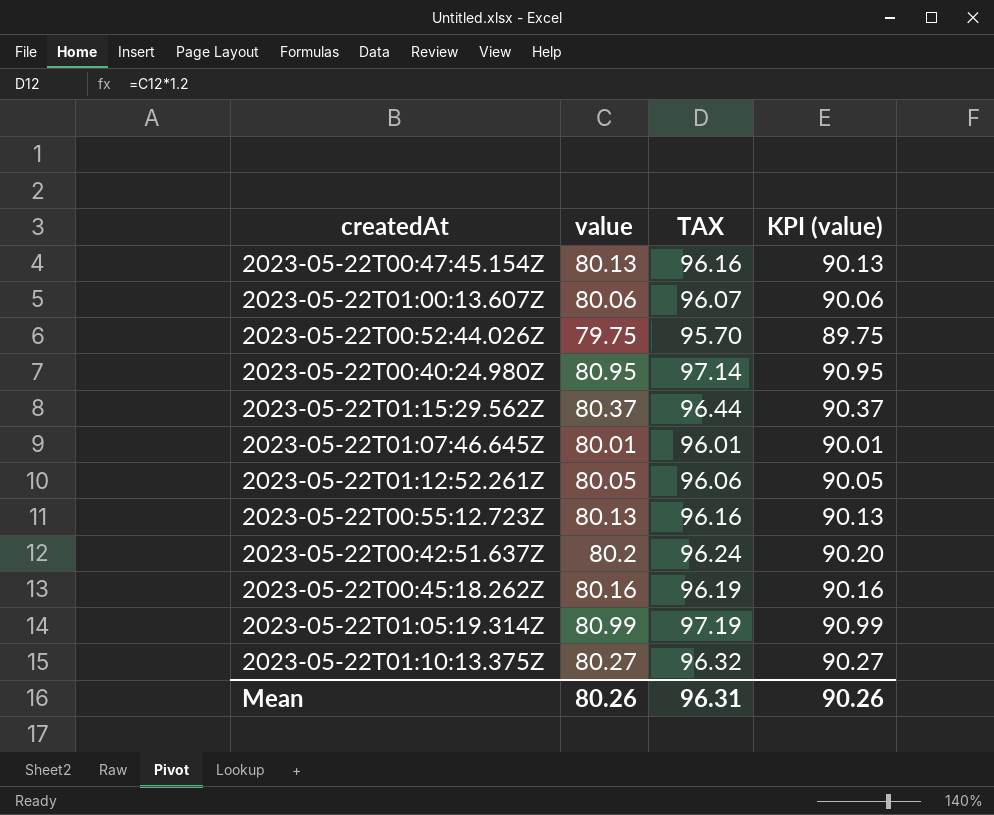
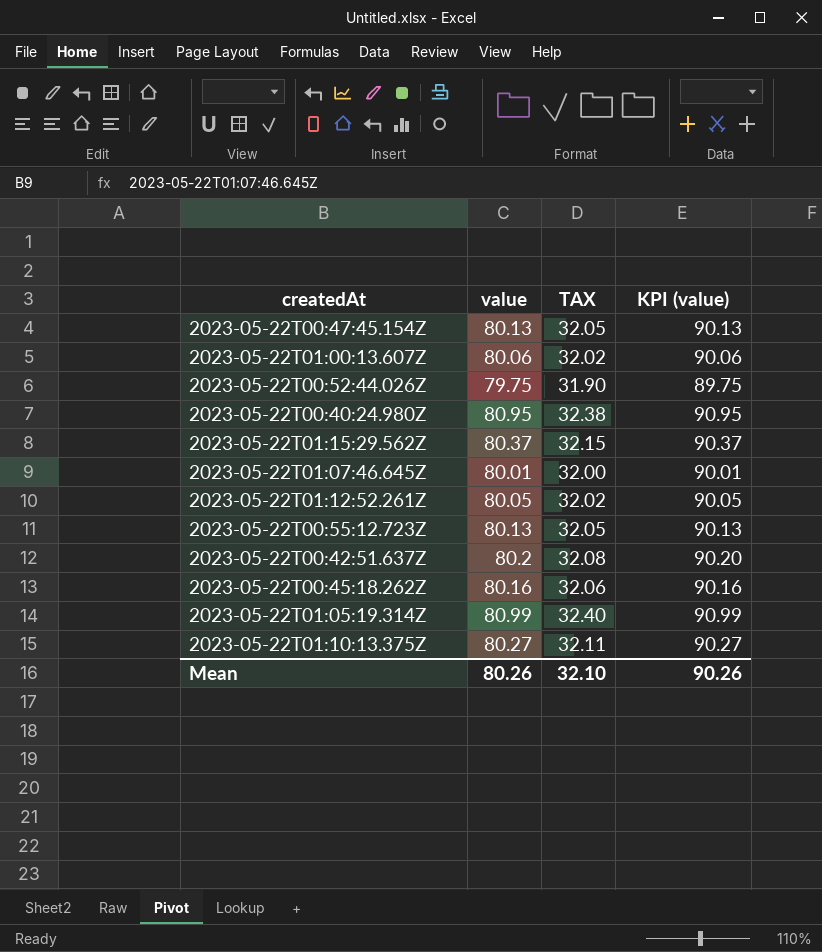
column TAX | formula: [value] * 1.2 -> [value] * 0.4
Mean | TAX: 96.31 -> 32.10

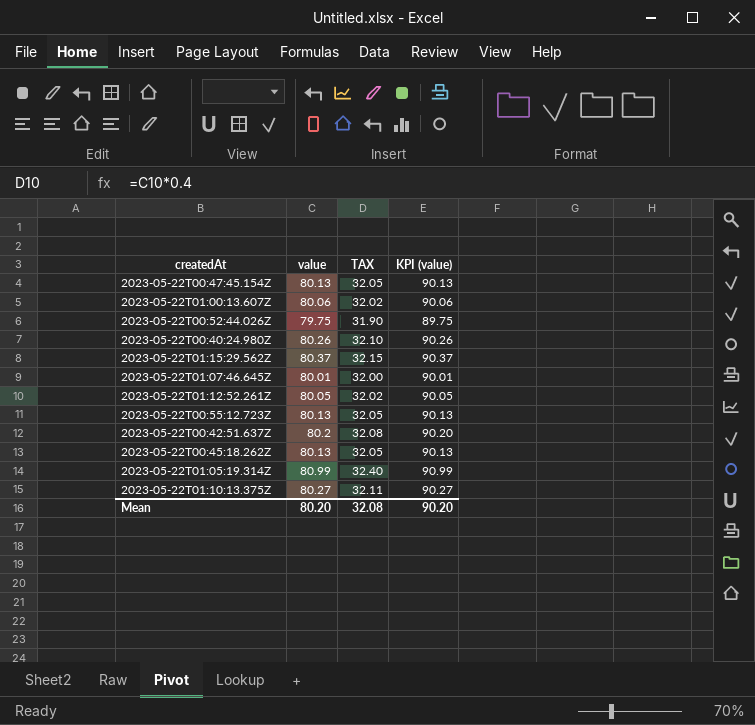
2023-05-22T00:40:24.980Z | value: 80.95 -> 80.26
2023-05-22T00:40:24.980Z | TAX: 32.38 -> 32.10
2023-05-22T00:40:24.980Z | KPI (value): 90.95 -> 90.26
2023-05-22T00:45:18.262Z | value: 80.16 -> 80.13
2023-05-22T00:45:18.262Z | TAX: 32.06 -> 32.05
2023-05-22T00:45:18.262Z | KPI (value): 90.16 -> 90.13
Mean | value: 80.26 -> 80.20
Mean | TAX: 32.10 -> 32.08
Mean | KPI (value): 90.26 -> 90.20

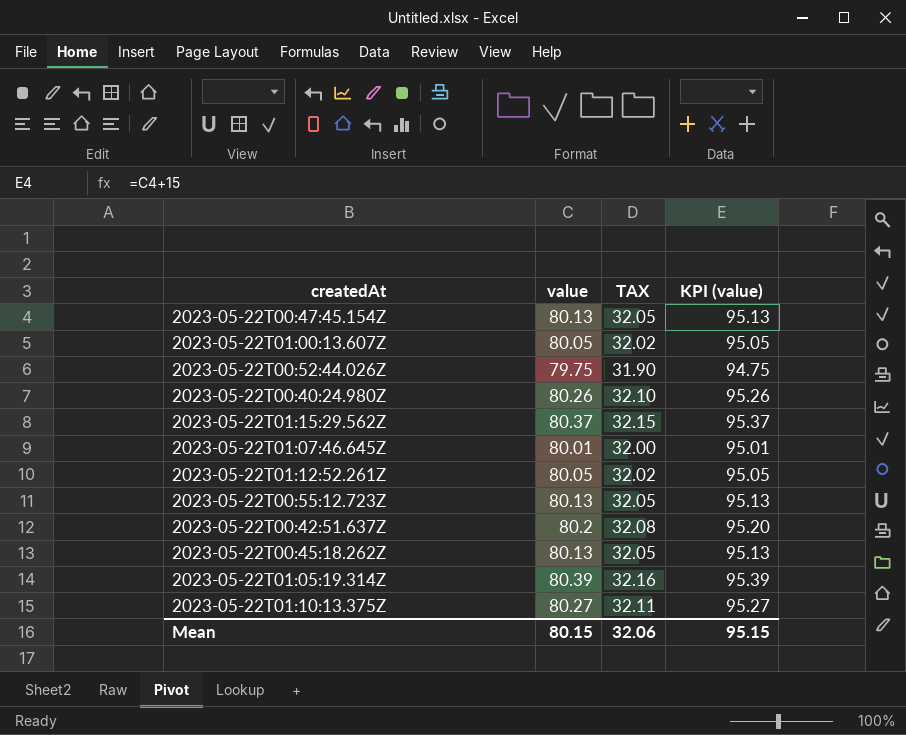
column KPI (value) | formula: [value] + 10 -> [value] + 15
2023-05-22T01:00:13.607Z | value: 80.06 -> 80.05
2023-05-22T01:05:19.314Z | value: 80.99 -> 80.39
2023-05-22T01:05:19.314Z | TAX: 32.40 -> 32.16
Mean | value: 80.20 -> 80.15
Mean | TAX: 32.08 -> 32.06
Mean | KPI (value): 90.20 -> 95.15

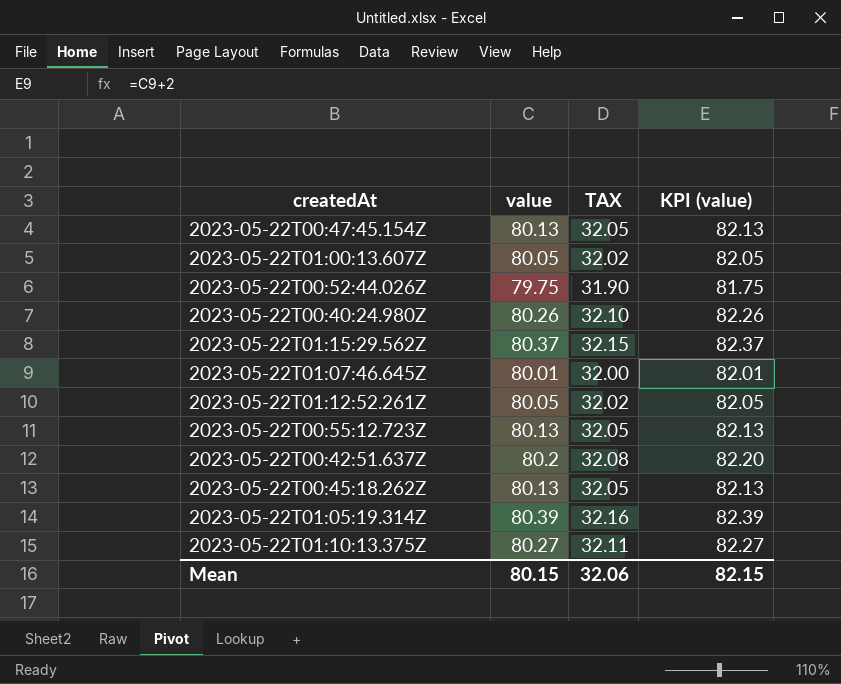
column KPI (value) | formula: [value] + 15 -> [value] + 2
Mean | KPI (value): 95.15 -> 82.15

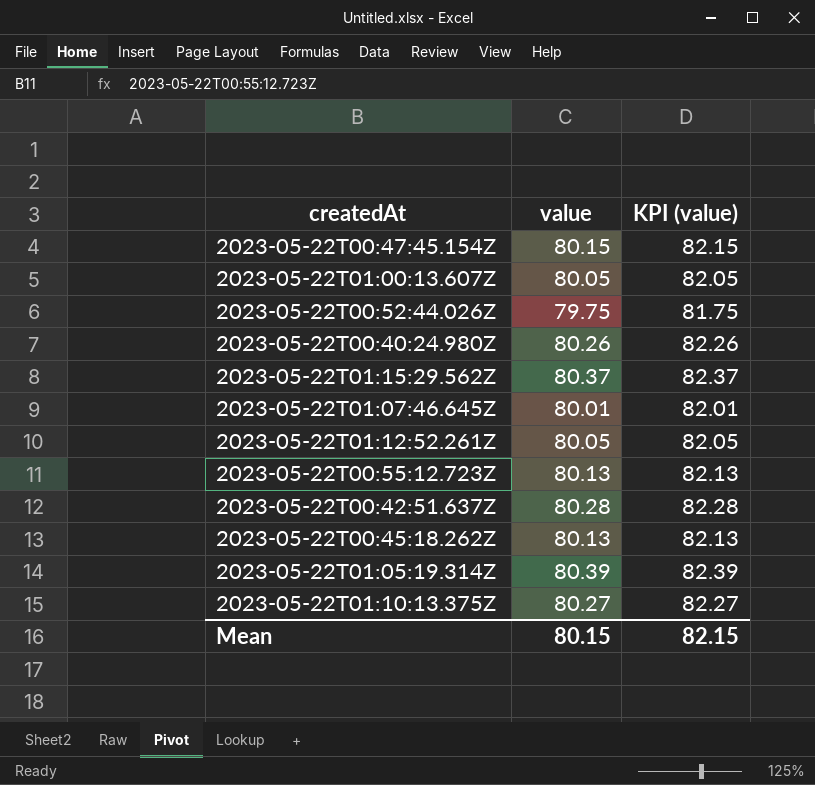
column TAX | formula: [value] * 0.4 -> none
2023-05-22T00:47:45.154Z | value: 80.13 -> 80.15
2023-05-22T00:47:45.154Z | KPI (value): 82.13 -> 82.15
2023-05-22T00:42:51.637Z | value: 80.2 -> 80.28
2023-05-22T00:42:51.637Z | KPI (value): 82.20 -> 82.28

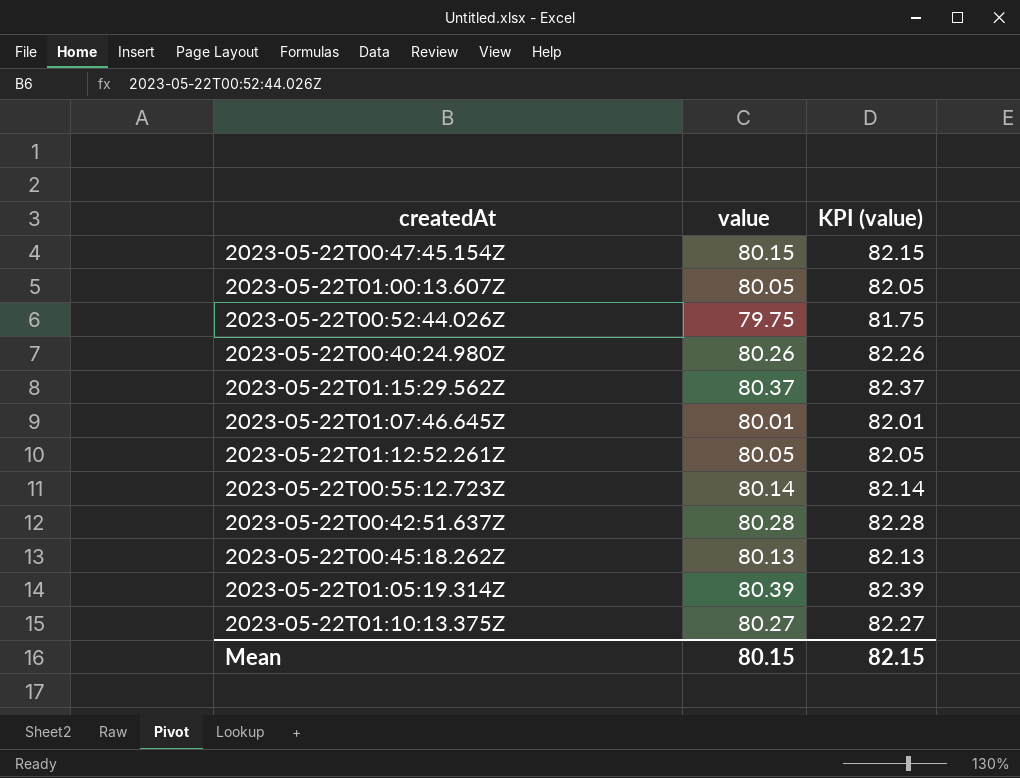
2023-05-22T00:55:12.723Z | value: 80.13 -> 80.14
2023-05-22T00:55:12.723Z | KPI (value): 82.13 -> 82.14

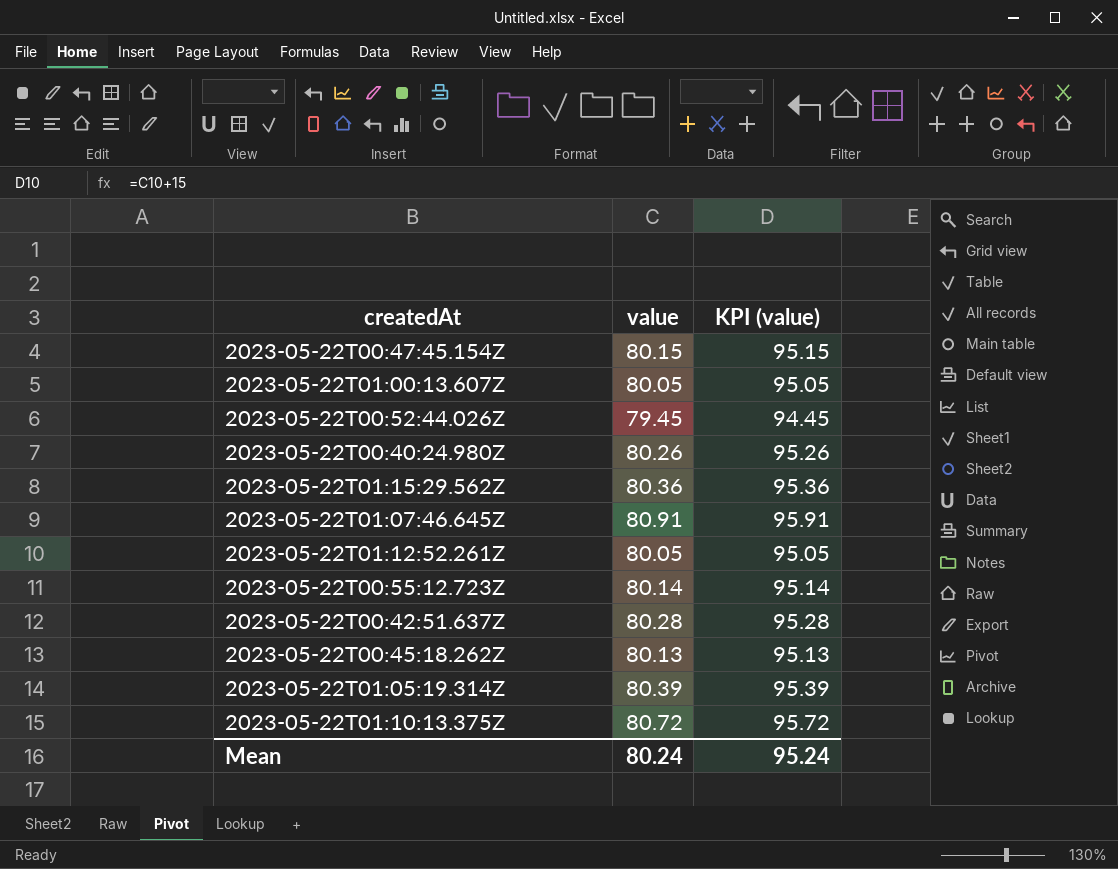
column KPI (value) | formula: [value] + 2 -> [value] + 15
2023-05-22T00:52:44.026Z | value: 79.75 -> 79.45
2023-05-22T01:15:29.562Z | value: 80.37 -> 80.36
2023-05-22T01:07:46.645Z | value: 80.01 -> 80.91
2023-05-22T01:10:13.375Z | value: 80.27 -> 80.72
Mean | value: 80.15 -> 80.24
Mean | KPI (value): 82.15 -> 95.24

